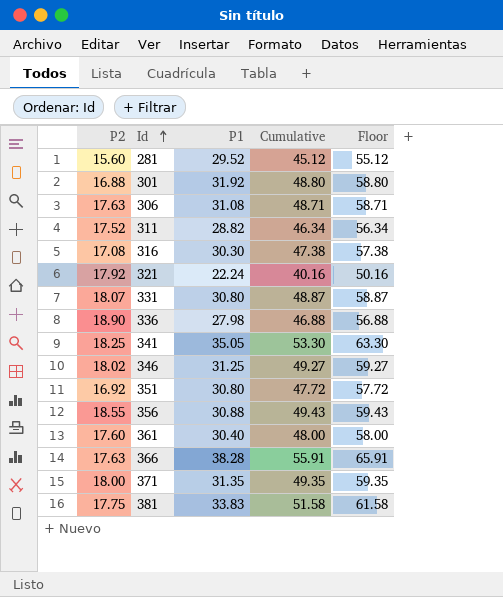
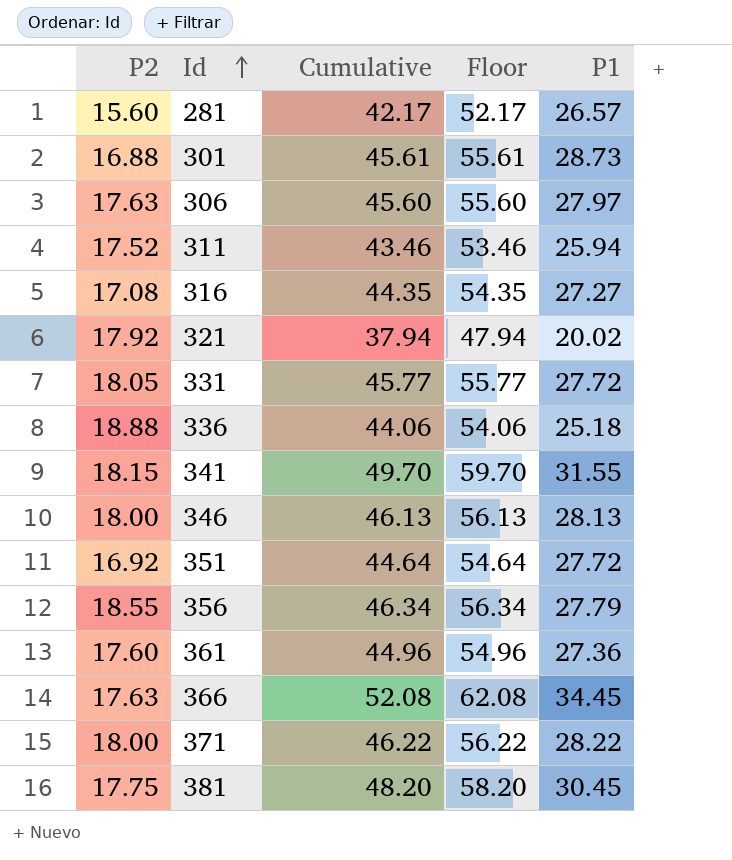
column P1 | position: 3 -> 5
281 | Cumulative: 45.12 -> 42.17
281 | Floor: 55.12 -> 52.17
281 | P1: 29.52 -> 26.57
301 | Cumulative: 48.80 -> 45.61
301 | Floor: 58.80 -> 55.61
301 | P1: 31.92 -> 28.73
306 | Cumulative: 48.71 -> 45.60
306 | Floor: 58.71 -> 55.60
306 | P1: 31.08 -> 27.97
311 | Cumulative: 46.34 -> 43.46
311 | Floor: 56.34 -> 53.46
311 | P1: 28.82 -> 25.94
316 | Cumulative: 47.38 -> 44.35
316 | Floor: 57.38 -> 54.35
316 | P1: 30.30 -> 27.27
321 | Cumulative: 40.16 -> 37.94
321 | Floor: 50.16 -> 47.94
321 | P1: 22.24 -> 20.02
331 | P2: 18.07 -> 18.05
331 | Cumulative: 48.87 -> 45.77
331 | Floor: 58.87 -> 55.77
331 | P1: 30.80 -> 27.72
336 | P2: 18.90 -> 18.88
336 | Cumulative: 46.88 -> 44.06
336 | Floor: 56.88 -> 54.06
336 | P1: 27.98 -> 25.18
341 | P2: 18.25 -> 18.15
341 | Cumulative: 53.30 -> 49.70
341 | Floor: 63.30 -> 59.70
341 | P1: 35.05 -> 31.55
346 | P2: 18.02 -> 18.00
346 | Cumulative: 49.27 -> 46.13
346 | Floor: 59.27 -> 56.13
346 | P1: 31.25 -> 28.13
351 | Cumulative: 47.72 -> 44.64
351 | Floor: 57.72 -> 54.64
351 | P1: 30.80 -> 27.72
356 | Cumulative: 49.43 -> 46.34
356 | Floor: 59.43 -> 56.34
356 | P1: 30.88 -> 27.79
361 | Cumulative: 48.00 -> 44.96
361 | Floor: 58.00 -> 54.96
361 | P1: 30.40 -> 27.36
366 | Cumulative: 55.91 -> 52.08
366 | Floor: 65.91 -> 62.08
366 | P1: 38.28 -> 34.45
371 | Cumulative: 49.35 -> 46.22
371 | Floor: 59.35 -> 56.22
371 | P1: 31.35 -> 28.22
381 | Cumulative: 51.58 -> 48.20
381 | Floor: 61.58 -> 58.20
381 | P1: 33.83 -> 30.45

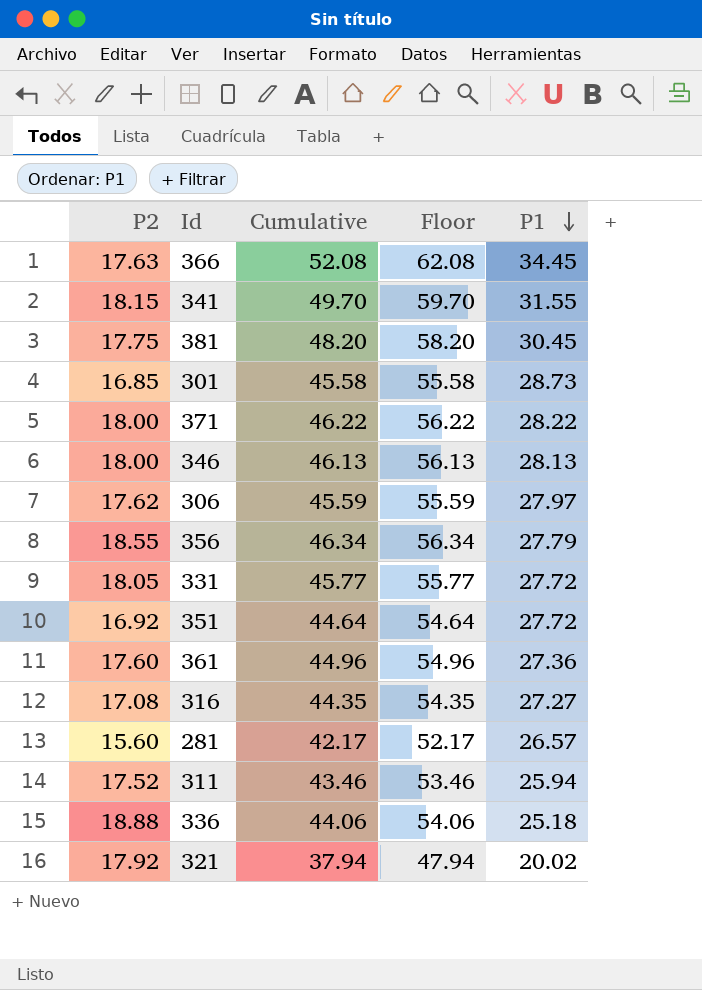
row order: Id ascending -> P1 descending
301 | P2: 16.88 -> 16.85
301 | Cumulative: 45.61 -> 45.58
301 | Floor: 55.61 -> 55.58
306 | P2: 17.63 -> 17.62
306 | Cumulative: 45.60 -> 45.59
306 | Floor: 55.60 -> 55.59

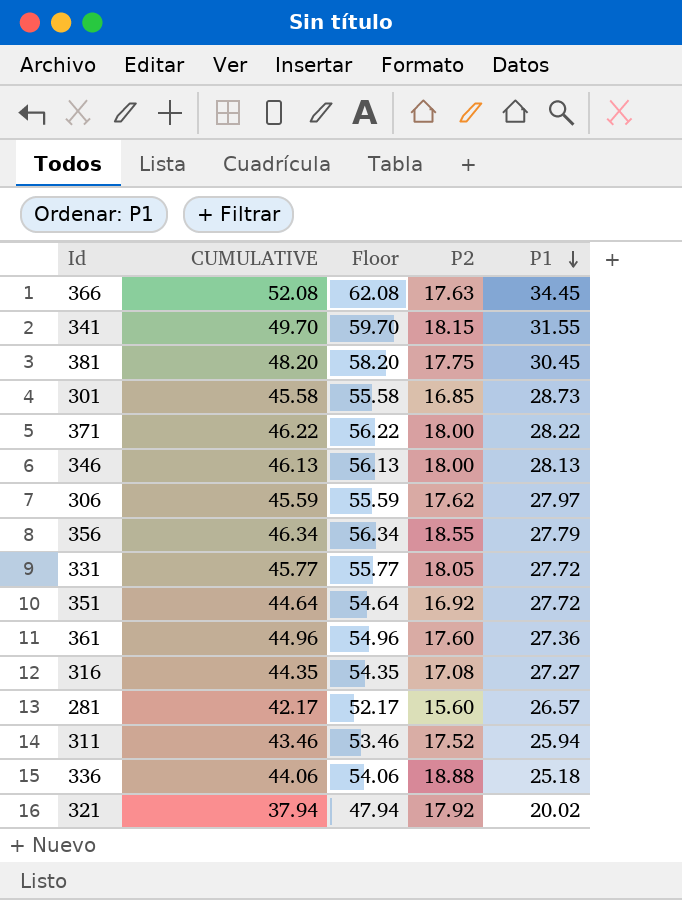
column name: Cumulative -> CUMULATIVE
column P2 | position: 1 -> 4

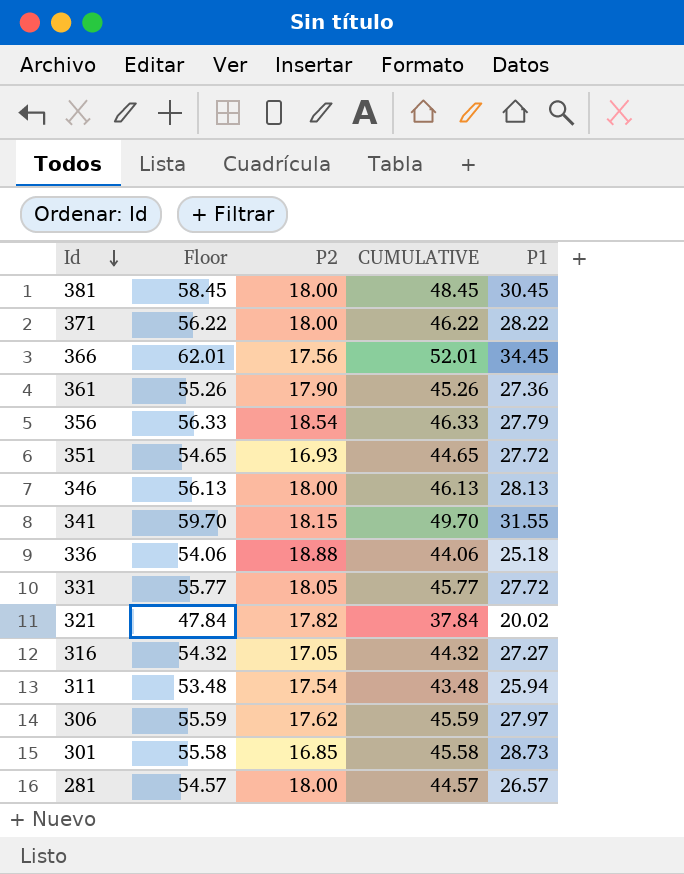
row order: P1 descending -> Id descending
column CUMULATIVE | position: 2 -> 4
381 | Floor: 58.20 -> 58.45
381 | P2: 17.75 -> 18.00
381 | CUMULATIVE: 48.20 -> 48.45
366 | Floor: 62.08 -> 62.01
366 | P2: 17.63 -> 17.56
366 | CUMULATIVE: 52.08 -> 52.01
361 | Floor: 54.96 -> 55.26
361 | P2: 17.60 -> 17.90
361 | CUMULATIVE: 44.96 -> 45.26
356 | Floor: 56.34 -> 56.33
356 | P2: 18.55 -> 18.54
356 | CUMULATIVE: 46.34 -> 46.33
351 | Floor: 54.64 -> 54.65
351 | P2: 16.92 -> 16.93
351 | CUMULATIVE: 44.64 -> 44.65
321 | Floor: 47.94 -> 47.84
321 | P2: 17.92 -> 17.82
321 | CUMULATIVE: 37.94 -> 37.84
316 | Floor: 54.35 -> 54.32
316 | P2: 17.08 -> 17.05
316 | CUMULATIVE: 44.35 -> 44.32
311 | Floor: 53.46 -> 53.48
311 | P2: 17.52 -> 17.54
311 | CUMULATIVE: 43.46 -> 43.48
281 | Floor: 52.17 -> 54.57
281 | P2: 15.60 -> 18.00
281 | CUMULATIVE: 42.17 -> 44.57

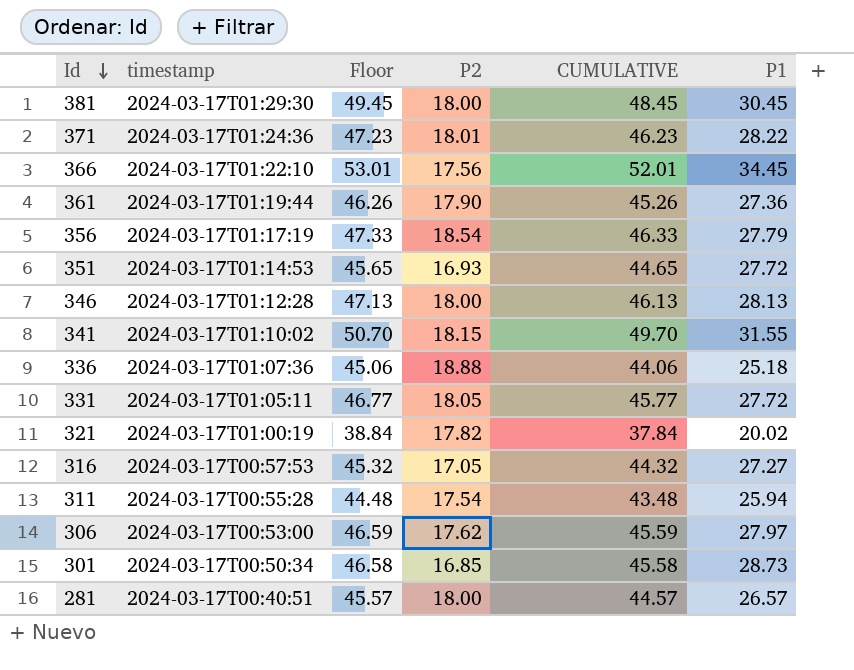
column timestamp | position: none -> 2
column Floor | formula: [CUMULATIVE] + 10 -> [CUMULATIVE] + 1
371 | P2: 18.00 -> 18.01
371 | CUMULATIVE: 46.22 -> 46.23

